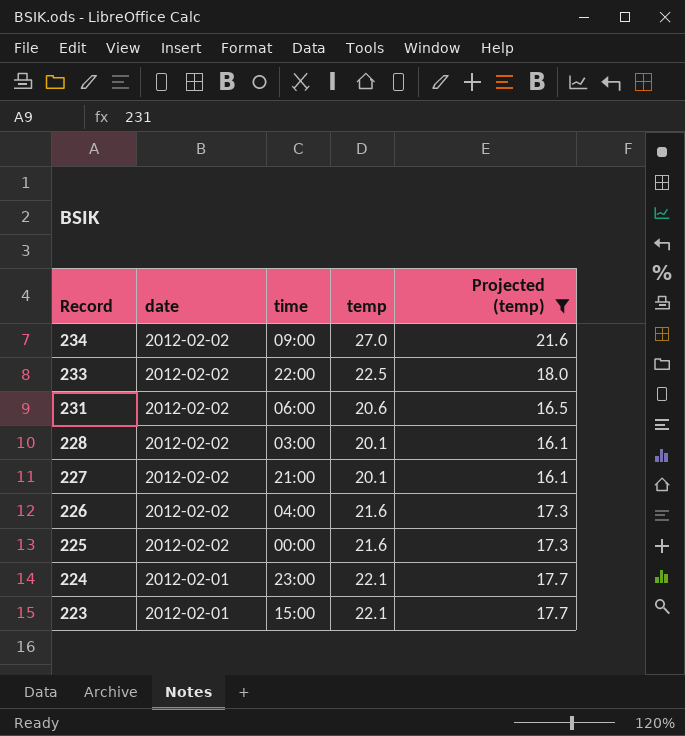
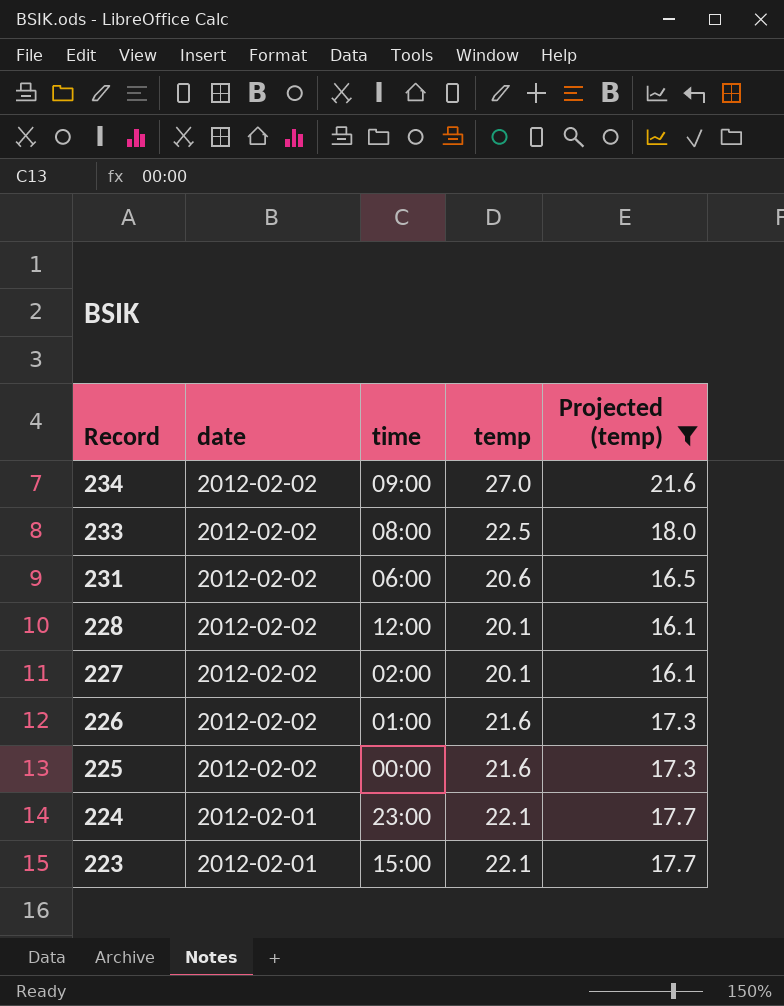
233 | time: 22:00 -> 08:00
228 | time: 03:00 -> 12:00
227 | time: 21:00 -> 02:00
226 | time: 04:00 -> 01:00

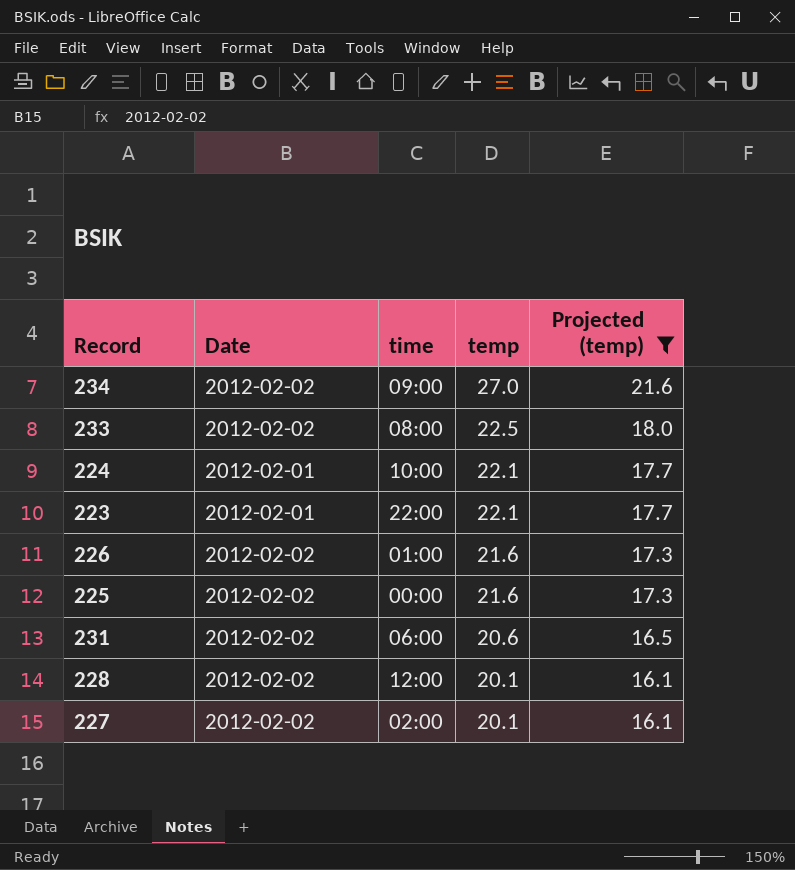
row order: Record descending -> temp descending
column name: date -> Date
224 | time: 23:00 -> 10:00
223 | time: 15:00 -> 22:00

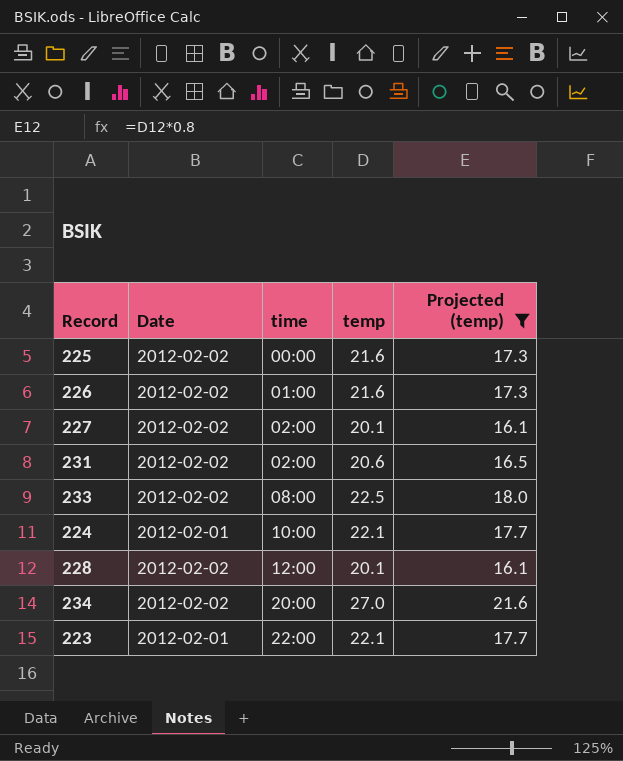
row order: temp descending -> time ascending
231 | time: 06:00 -> 02:00
234 | time: 09:00 -> 20:00

